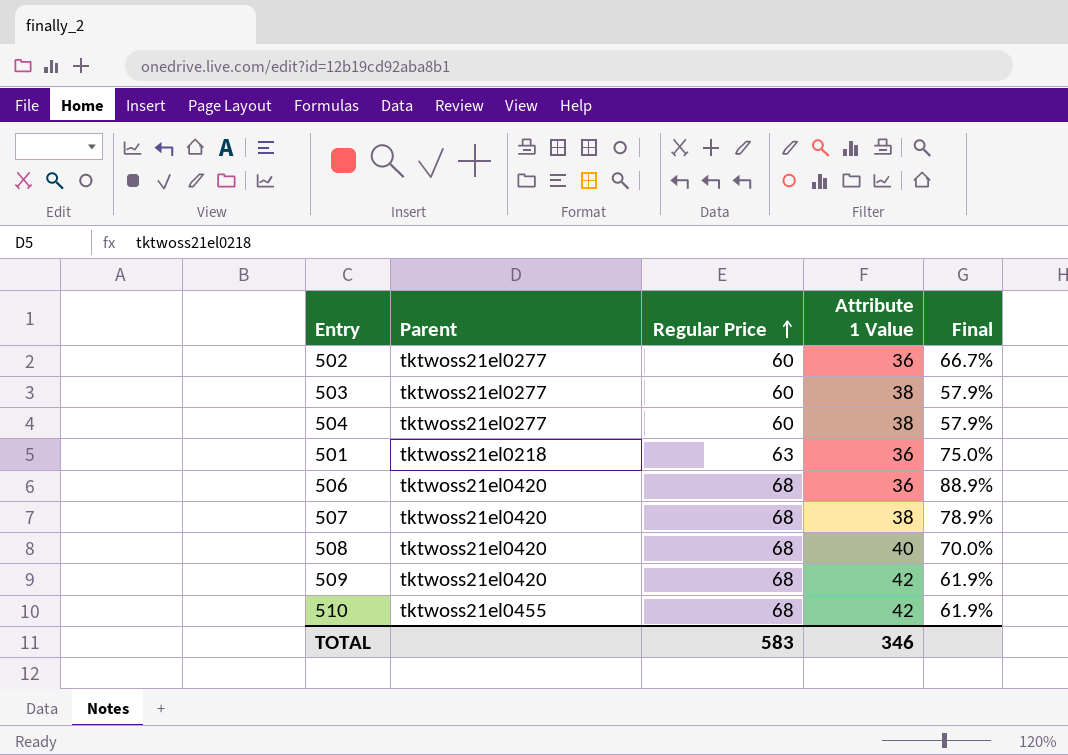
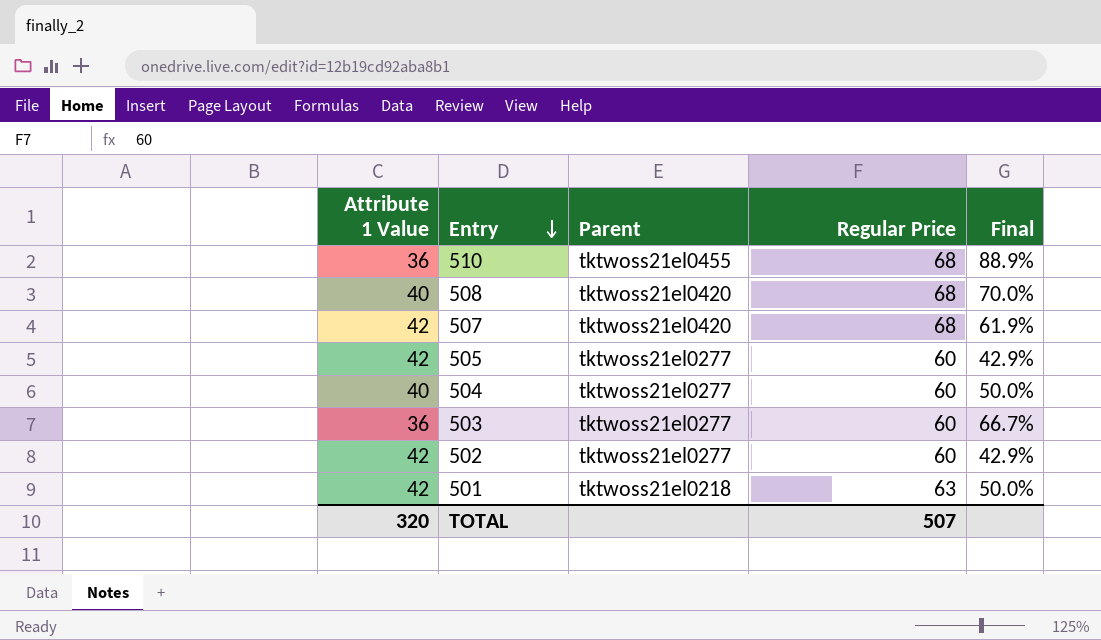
row order: Regular Price ascending -> Entry descending
column Attribute 1 Value | position: 4 -> 1
row 506: tktwoss21el0420 | 68 | 36 | 88.9% -> none
row 509: tktwoss21el0420 | 68 | 42 | 61.9% -> none
510 | Attribute 1 Value: 42 -> 36
510 | Final: 61.9% -> 88.9%
507 | Attribute 1 Value: 38 -> 42
507 | Final: 78.9% -> 61.9%
row 505: none -> 42 | tktwoss21el0277 | 60 | 42.9%
504 | Attribute 1 Value: 38 -> 40
504 | Final: 57.9% -> 50.0%
503 | Attribute 1 Value: 38 -> 36
503 | Final: 57.9% -> 66.7%
502 | Attribute 1 Value: 36 -> 42
502 | Final: 66.7% -> 42.9%
501 | Attribute 1 Value: 36 -> 42
501 | Final: 75.0% -> 50.0%
TOTAL | Attribute 1 Value: 346 -> 320
TOTAL | Regular Price: 583 -> 507

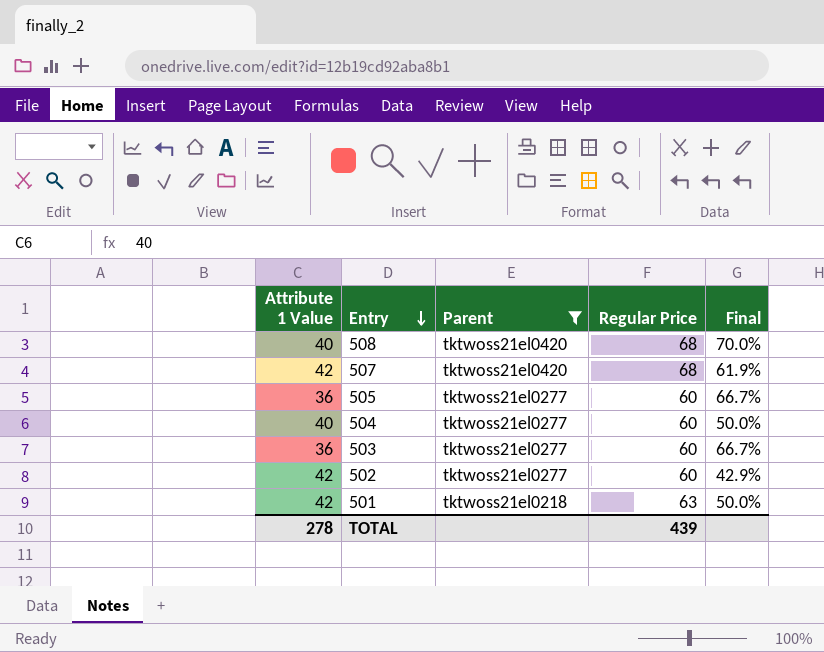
filter: none -> Parent != tktwoss21el0455
505 | Attribute 1 Value: 42 -> 36
505 | Final: 42.9% -> 66.7%
TOTAL | Attribute 1 Value: 320 -> 278
TOTAL | Regular Price: 507 -> 439

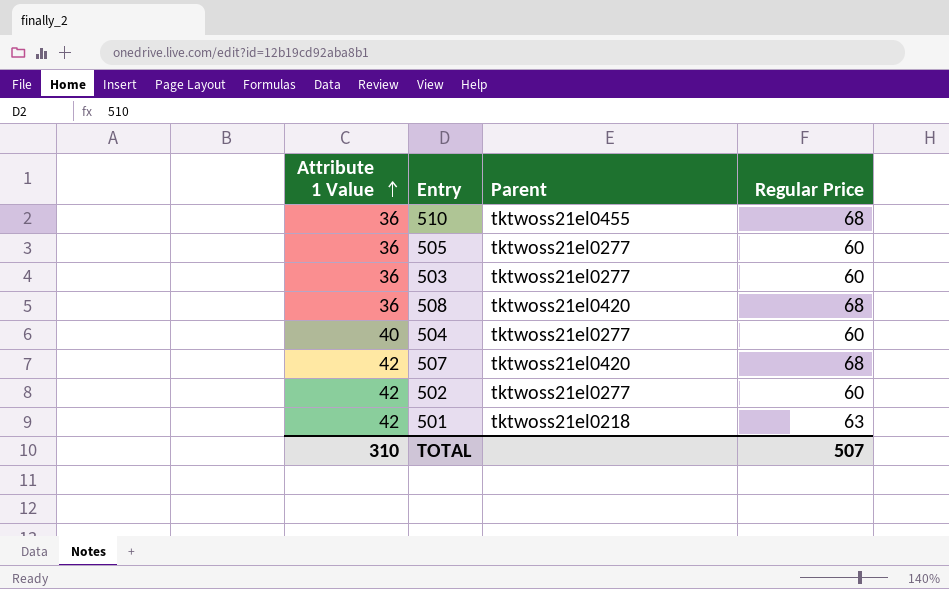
filter: Parent != tktwoss21el0455 -> none
row order: Entry descending -> Attribute 1 Value ascending
column Final | formula: ([Regular Price] - [Attribute 1 Value]) / [Attribute 1 Value] -> none
508 | Attribute 1 Value: 40 -> 36
TOTAL | Attribute 1 Value: 278 -> 310
TOTAL | Regular Price: 439 -> 507

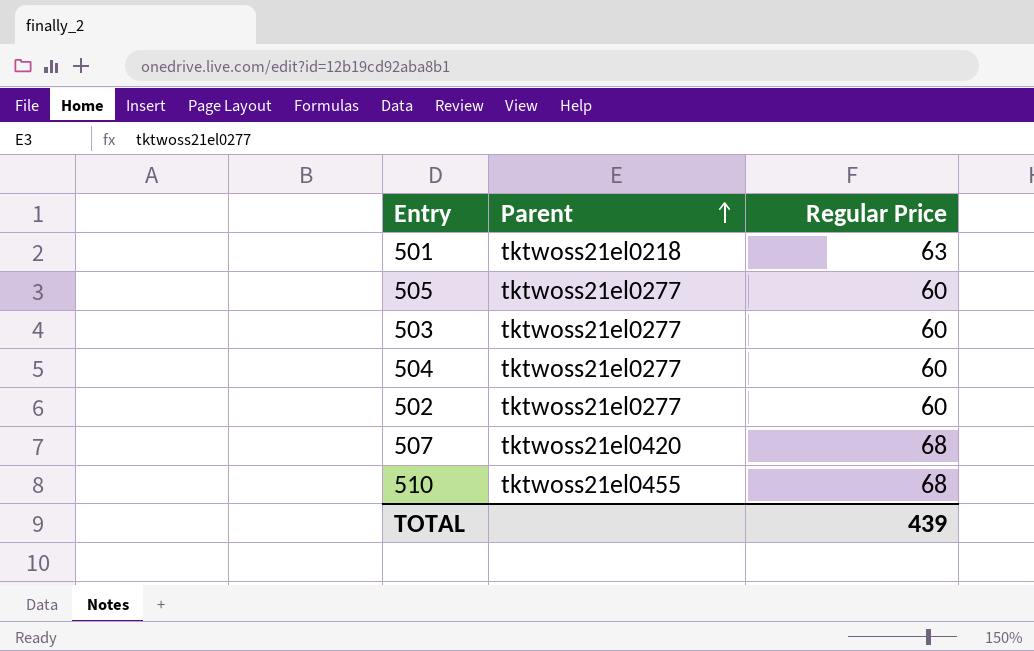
row order: Attribute 1 Value ascending -> Parent ascending
column Attribute 1 Value | position: 1 -> none
row 508: 36 | tktwoss21el0420 | 68 -> none
TOTAL | Regular Price: 507 -> 439

